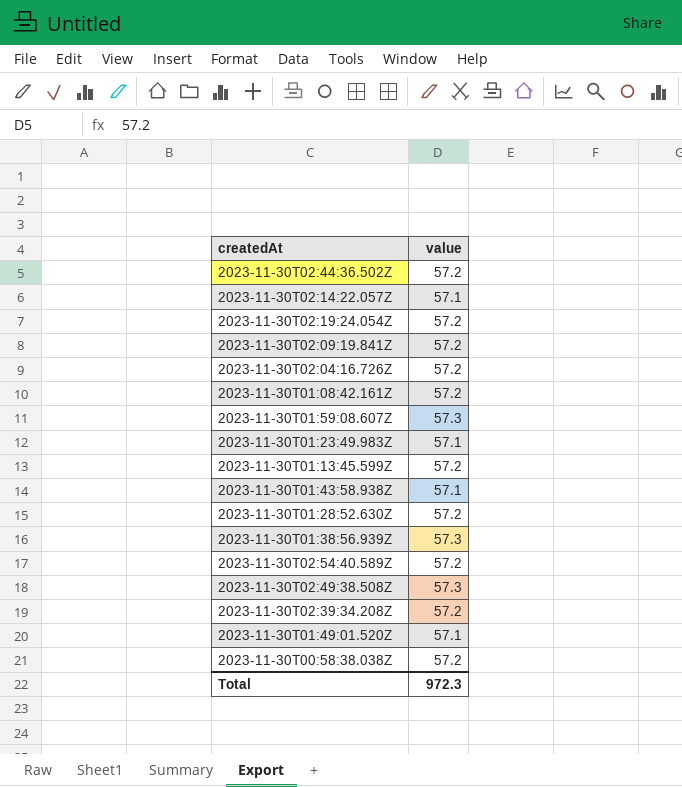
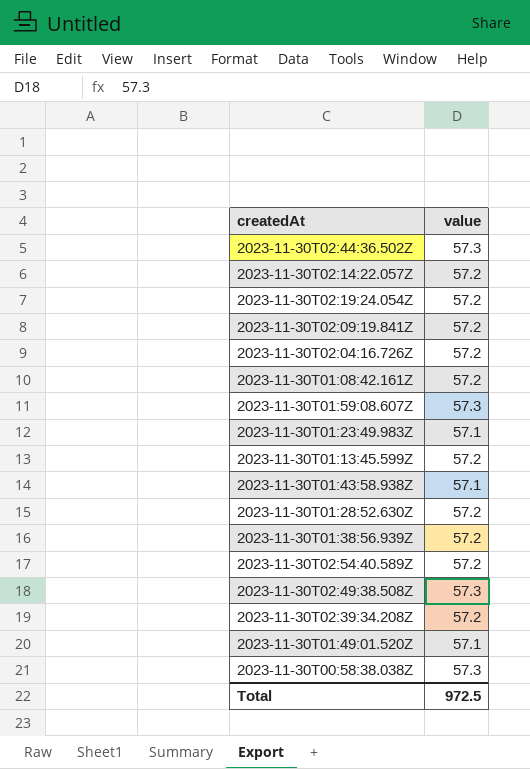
2023-11-30T02:44:36.502Z | value: 57.2 -> 57.3
2023-11-30T02:14:22.057Z | value: 57.1 -> 57.2
2023-11-30T01:38:56.939Z | value: 57.3 -> 57.2
2023-11-30T00:58:38.038Z | value: 57.2 -> 57.3
Total | value: 972.3 -> 972.5

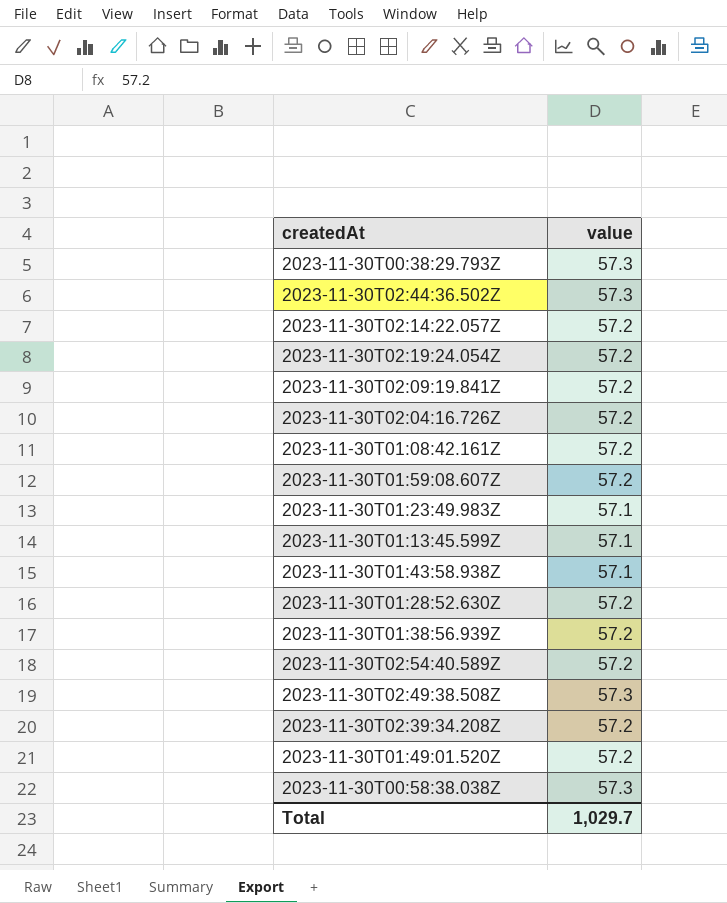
row 2023-11-30T00:38:29.793Z: none -> 57.3
2023-11-30T01:59:08.607Z | value: 57.3 -> 57.2
2023-11-30T01:13:45.599Z | value: 57.2 -> 57.1
2023-11-30T01:49:01.520Z | value: 57.1 -> 57.2
Total | value: 972.5 -> 1,029.7

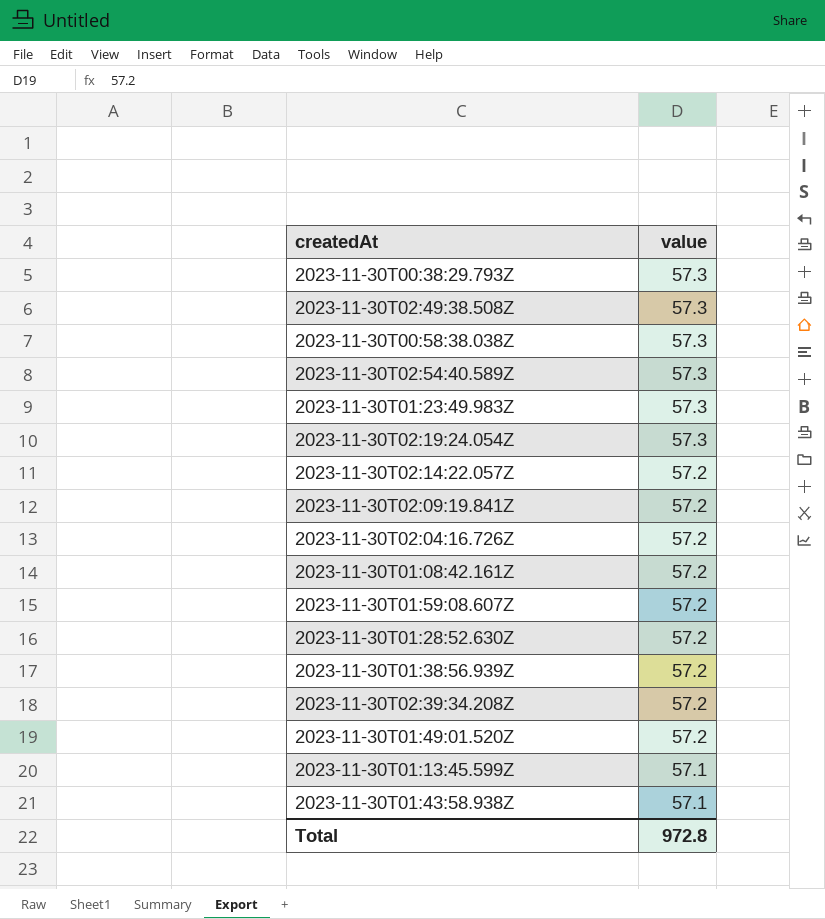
row order: none -> value descending
row 2023-11-30T02:44:36.502Z: 57.3 -> none
2023-11-30T02:54:40.589Z | value: 57.2 -> 57.3
2023-11-30T01:23:49.983Z | value: 57.1 -> 57.3
2023-11-30T02:19:24.054Z | value: 57.2 -> 57.3
Total | value: 1,029.7 -> 972.8

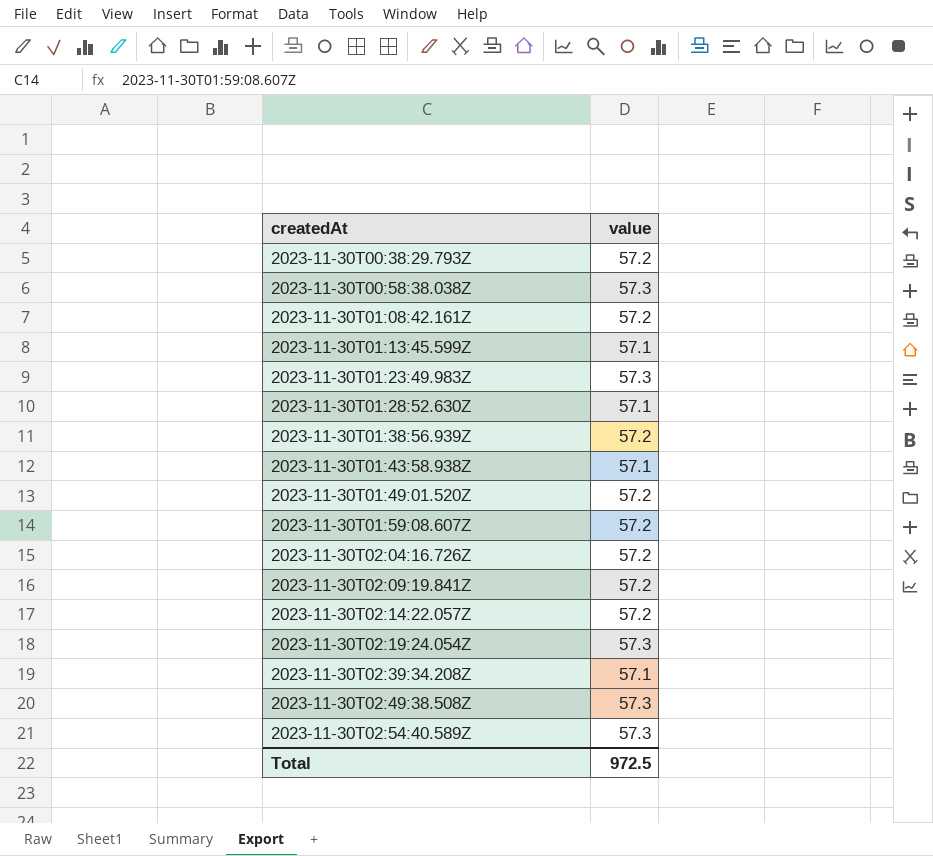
row order: value descending -> createdAt ascending
2023-11-30T00:38:29.793Z | value: 57.3 -> 57.2
2023-11-30T01:28:52.630Z | value: 57.2 -> 57.1
2023-11-30T02:39:34.208Z | value: 57.2 -> 57.1
Total | value: 972.8 -> 972.5

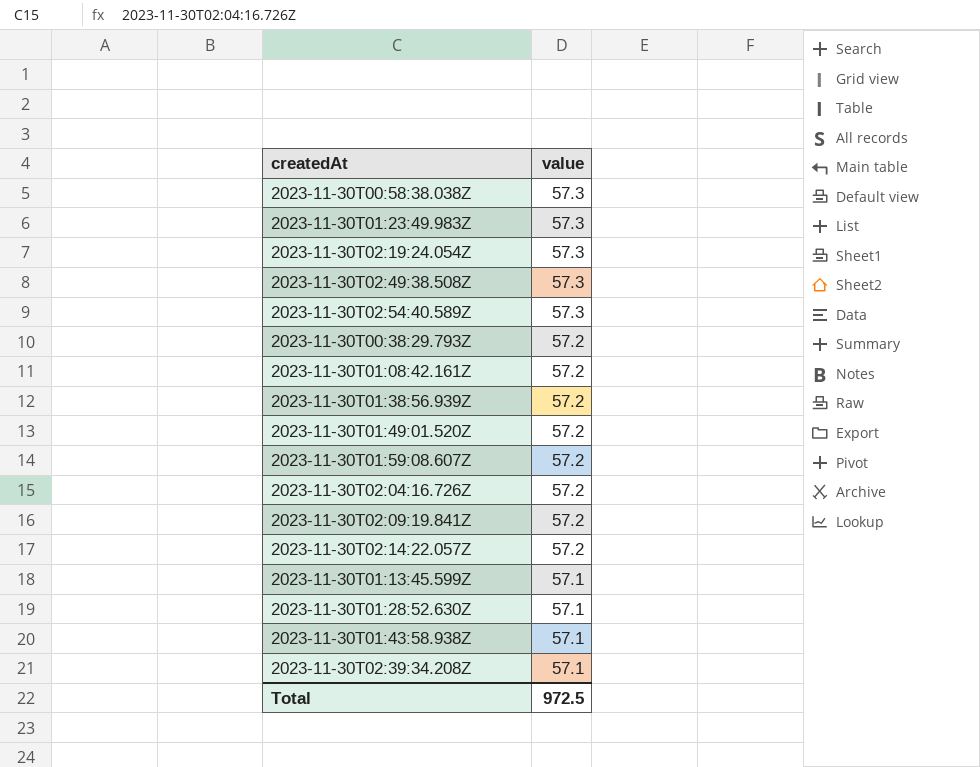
row order: createdAt ascending -> value descending

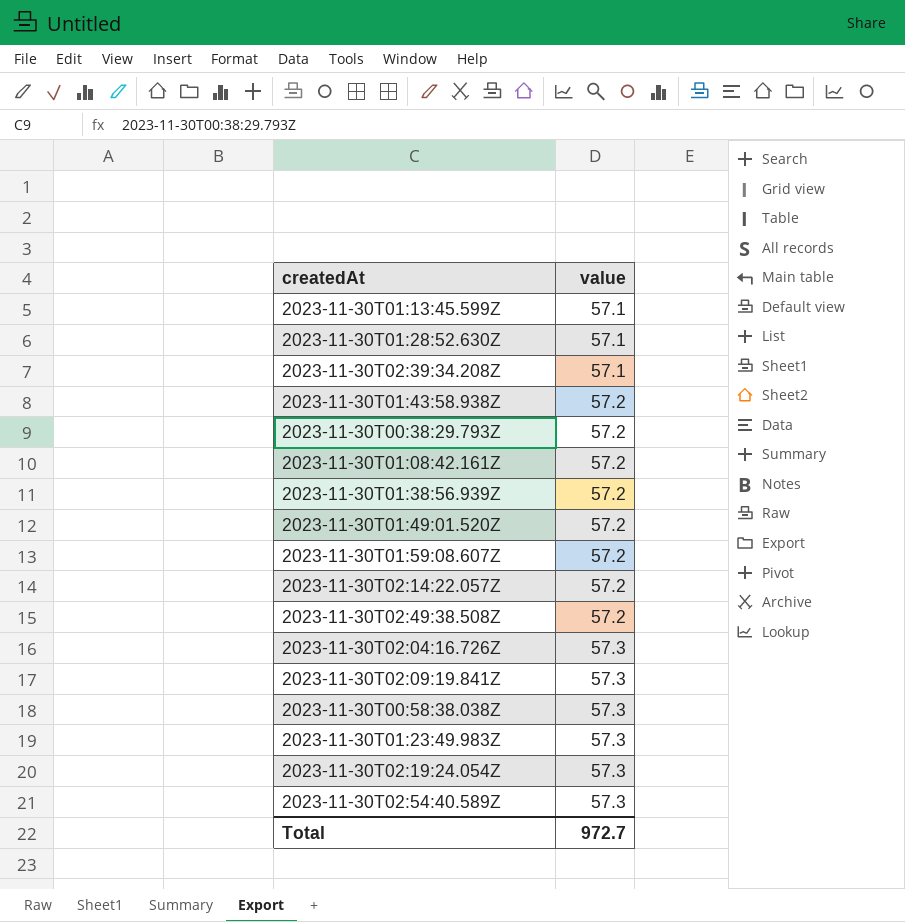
row order: value descending -> value ascending
2023-11-30T01:43:58.938Z | value: 57.1 -> 57.2
2023-11-30T02:49:38.508Z | value: 57.3 -> 57.2
2023-11-30T02:04:16.726Z | value: 57.2 -> 57.3
2023-11-30T02:09:19.841Z | value: 57.2 -> 57.3
Total | value: 972.5 -> 972.7

